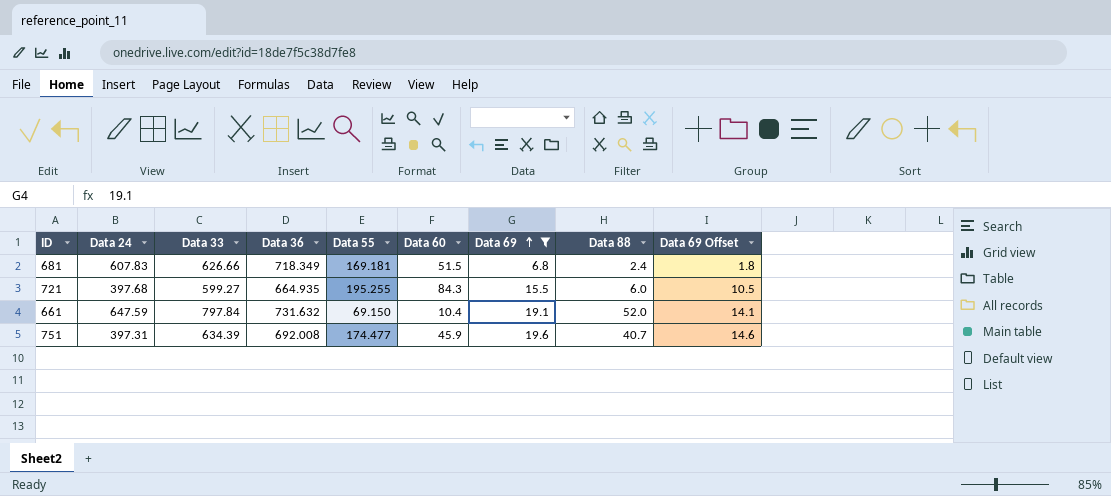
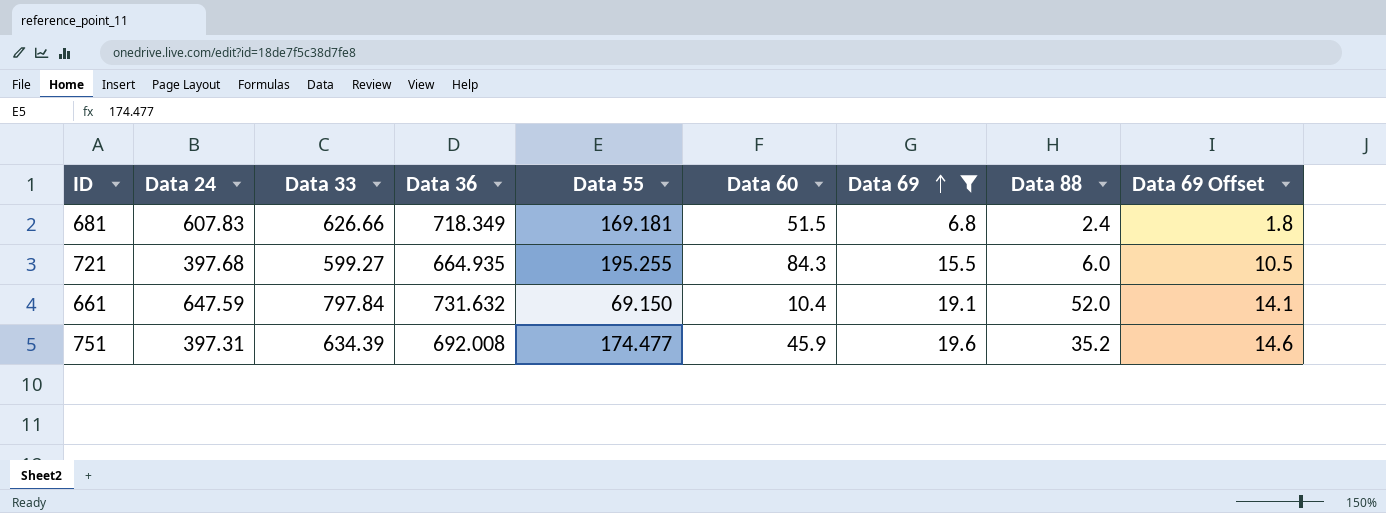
751 | Data 88: 40.7 -> 35.2

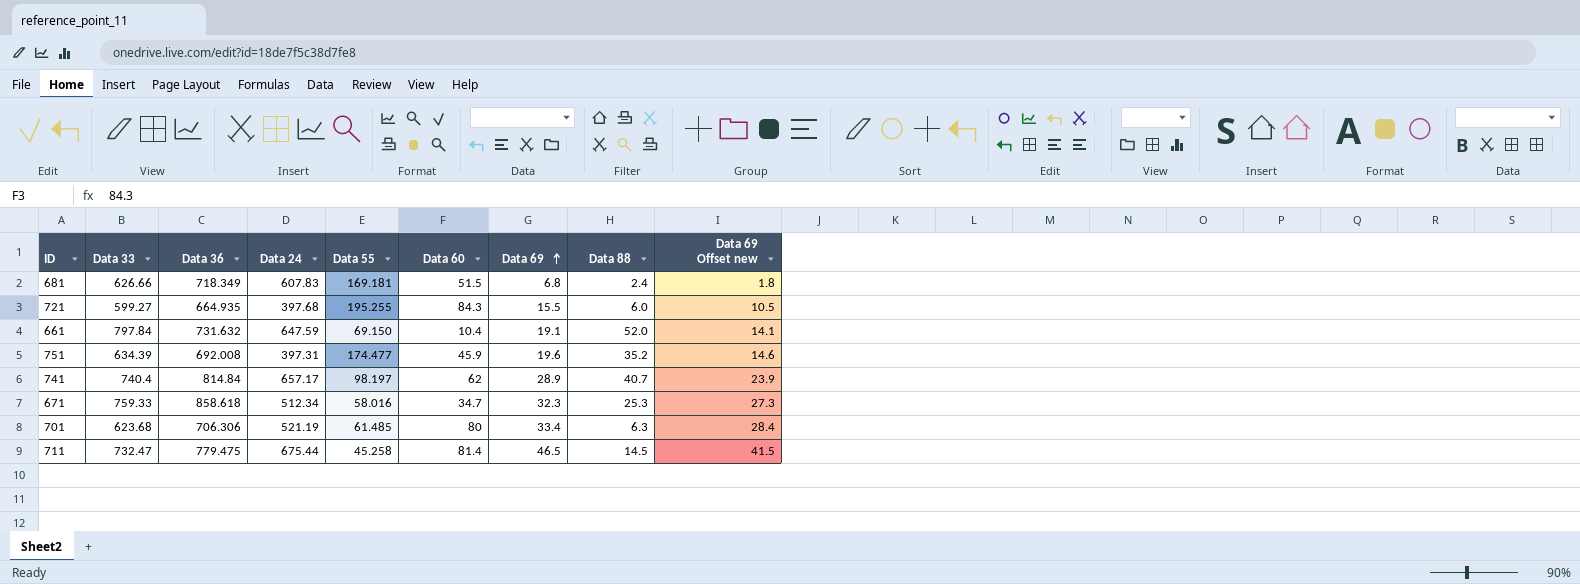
filter: Data 69 <= 19.6 -> none
column Data 24 | position: 2 -> 4
column name: Data 69 Offset -> Data 69 Offset new

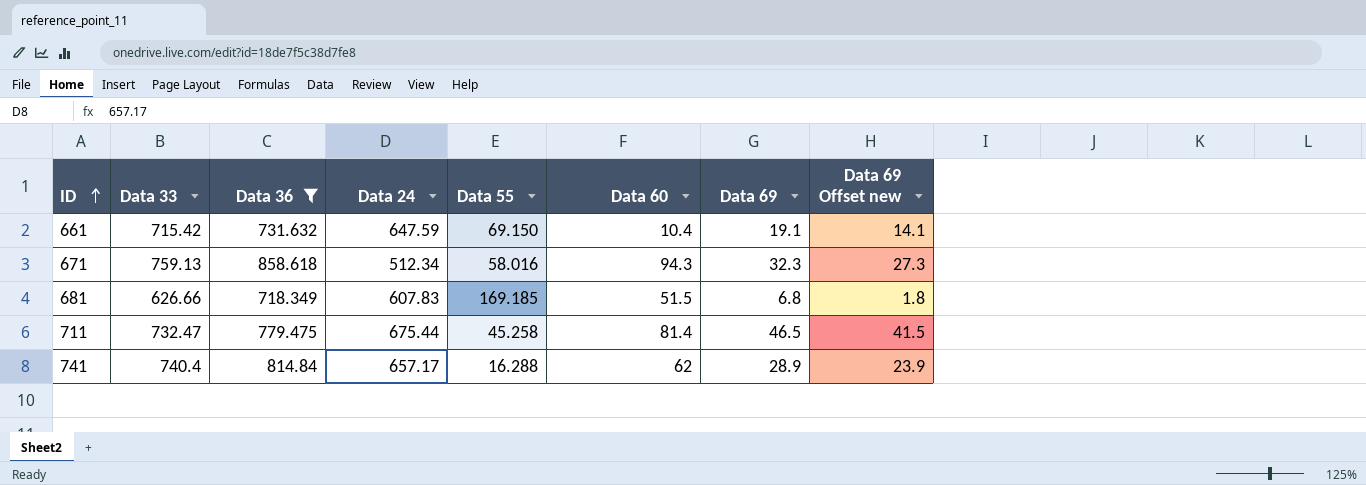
filter: none -> Data 36 >= 718.349
row order: Data 69 ascending -> ID ascending
column Data 88 | position: 8 -> none
661 | Data 33: 797.84 -> 715.42
671 | Data 33: 759.33 -> 759.13
671 | Data 60: 34.7 -> 94.3
681 | Data 55: 169.181 -> 169.185
741 | Data 55: 98.197 -> 16.288

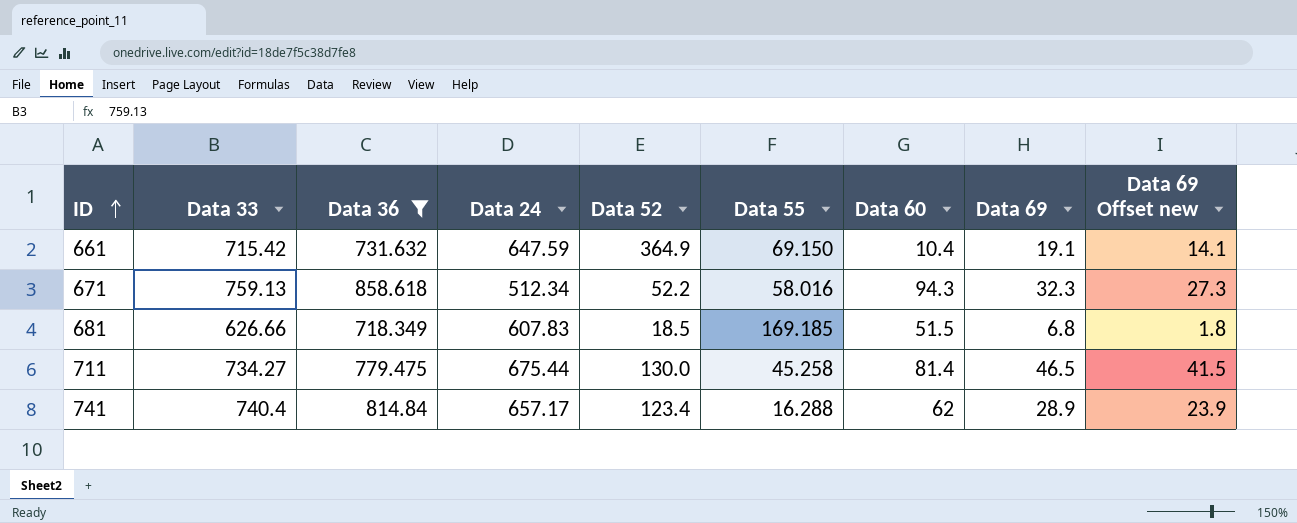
column Data 52 | position: none -> 5
711 | Data 33: 732.47 -> 734.27

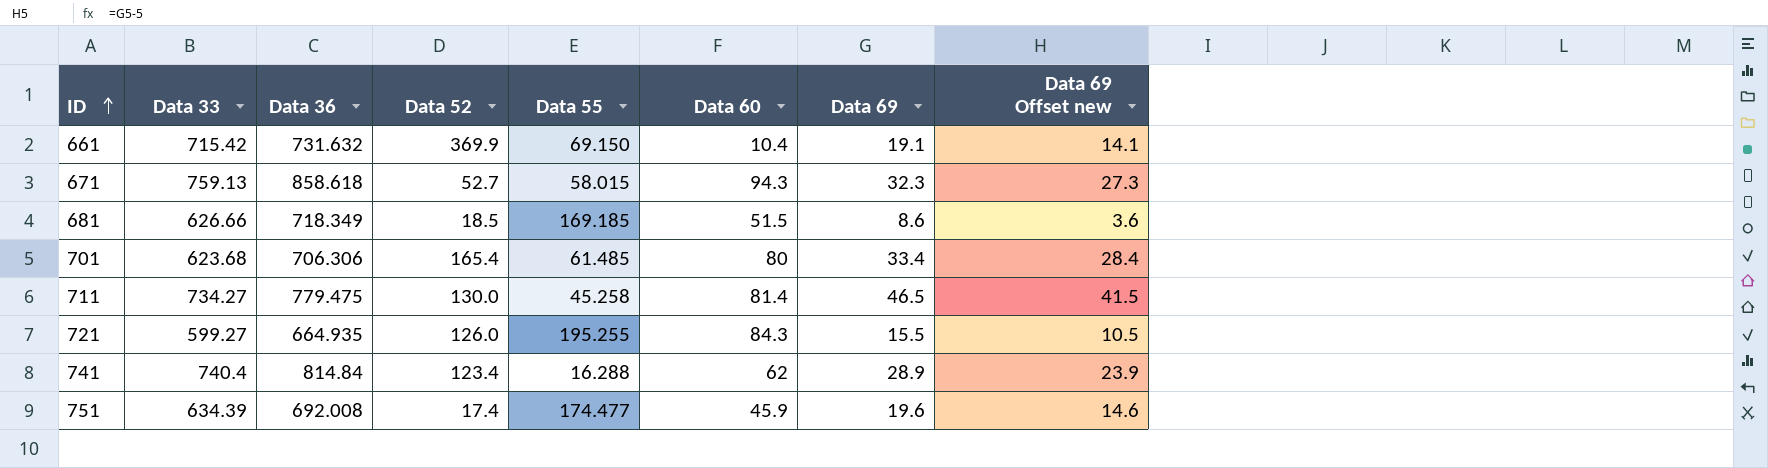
filter: Data 36 >= 718.349 -> none
column Data 24 | position: 4 -> none
661 | Data 52: 364.9 -> 369.9
671 | Data 52: 52.2 -> 52.7
671 | Data 55: 58.016 -> 58.015
681 | Data 69: 6.8 -> 8.6
681 | Data 69 Offset new: 1.8 -> 3.6

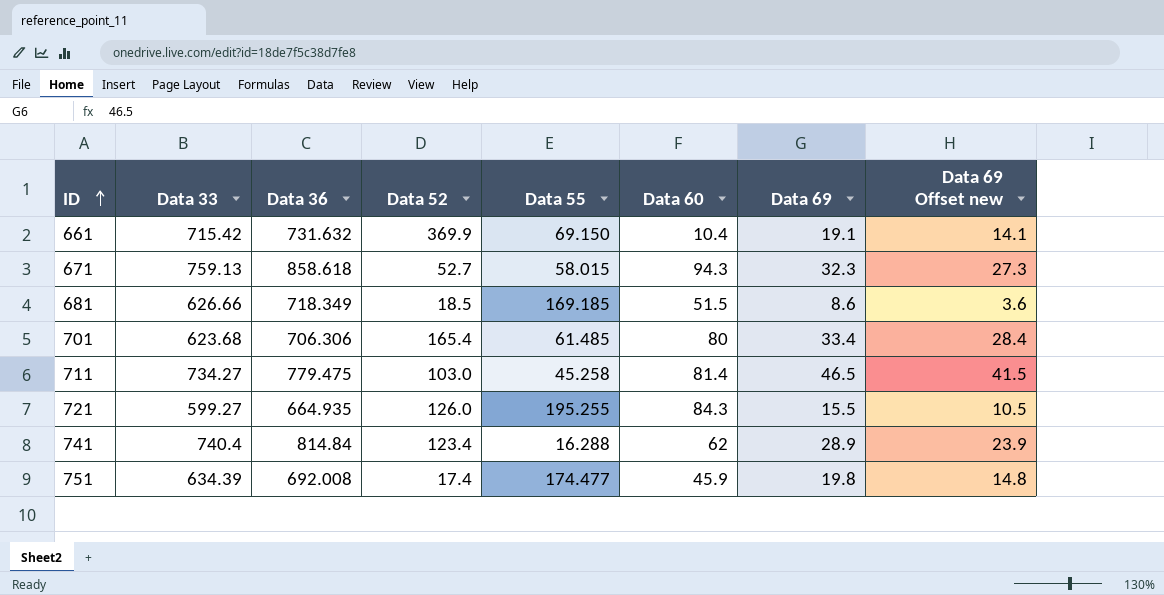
711 | Data 52: 130.0 -> 103.0
751 | Data 69: 19.6 -> 19.8
751 | Data 69 Offset new: 14.6 -> 14.8

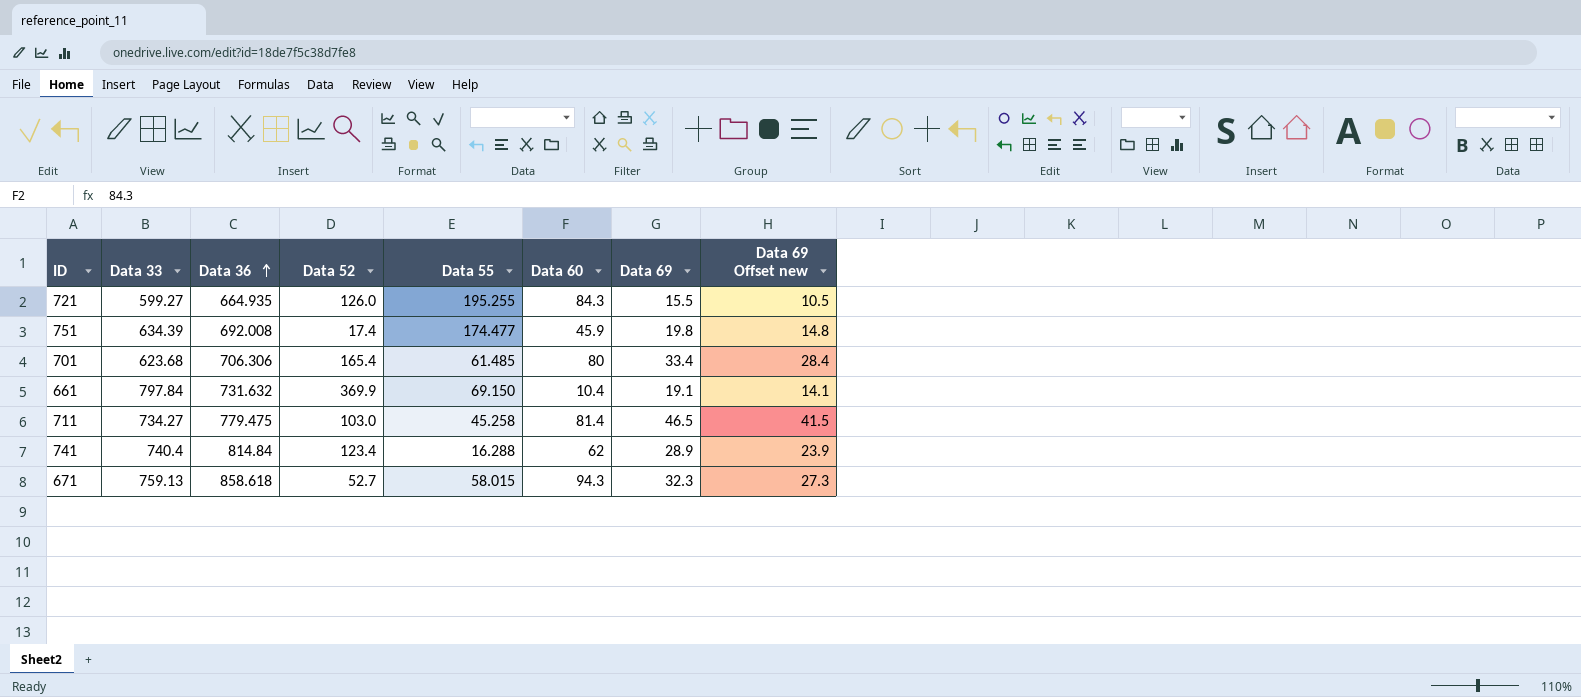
row order: ID ascending -> Data 36 ascending
row 681: 626.66 | 718.349 | 18.5 | 169.185 | 51.5 | 8.6 | 3.6 -> none
661 | Data 33: 715.42 -> 797.84

